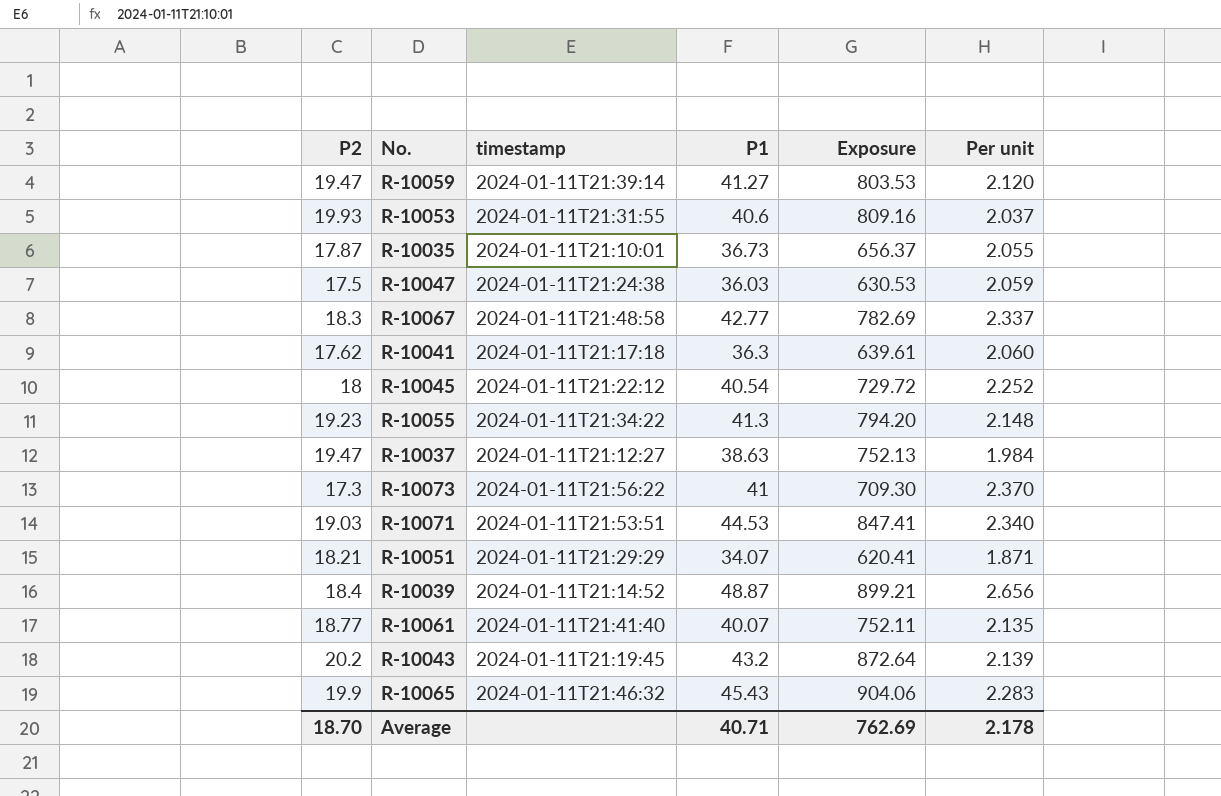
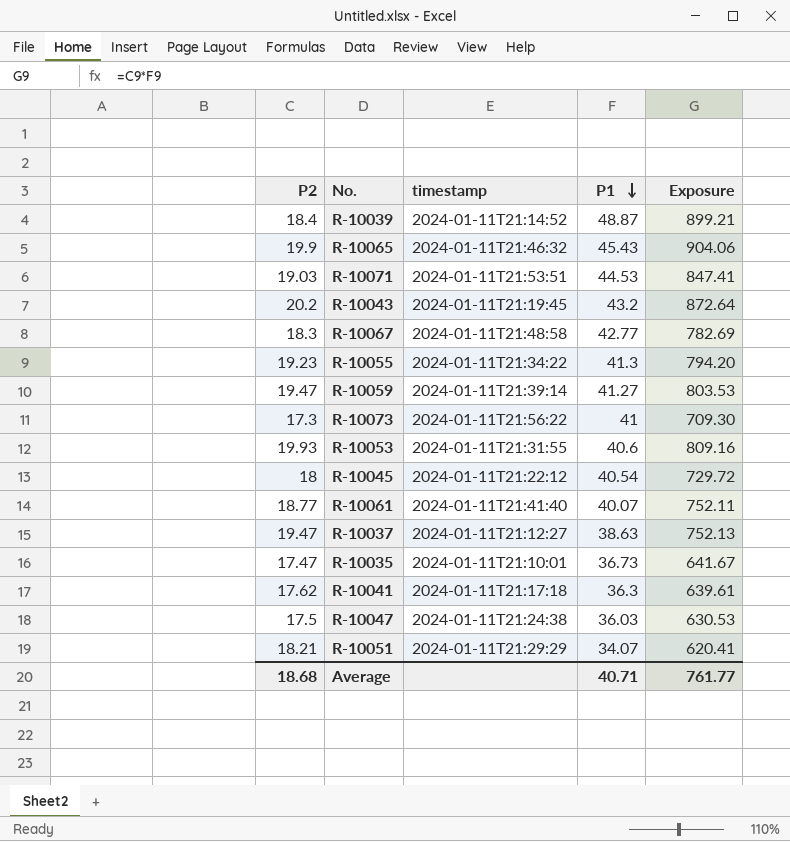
row order: none -> P1 descending
column Per unit | formula: [P1] / [P2] -> none
R-10035 | P2: 17.87 -> 17.47
R-10035 | Exposure: 656.37 -> 641.67
Average | P2: 18.70 -> 18.68
Average | Exposure: 762.69 -> 761.77

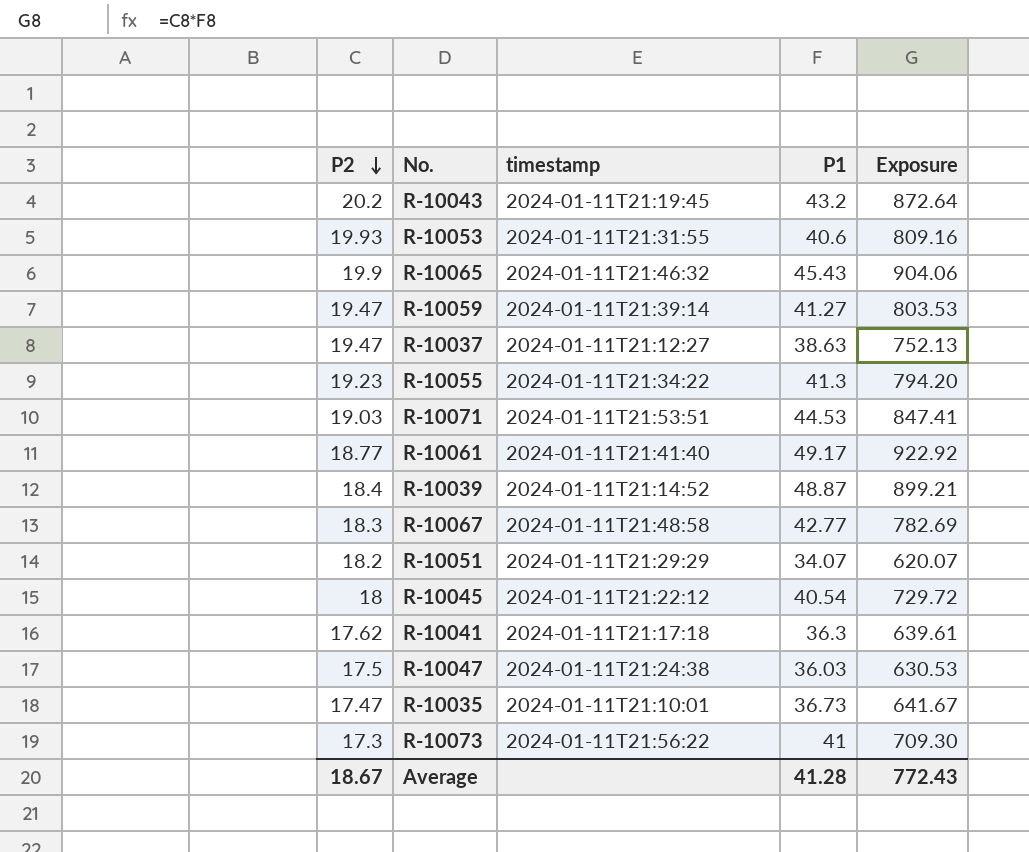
row order: P1 descending -> P2 descending
R-10061 | P1: 40.07 -> 49.17
R-10061 | Exposure: 752.11 -> 922.92
R-10051 | P2: 18.21 -> 18.2
R-10051 | Exposure: 620.41 -> 620.07
Average | P2: 18.68 -> 18.67
Average | P1: 40.71 -> 41.28
Average | Exposure: 761.77 -> 772.43

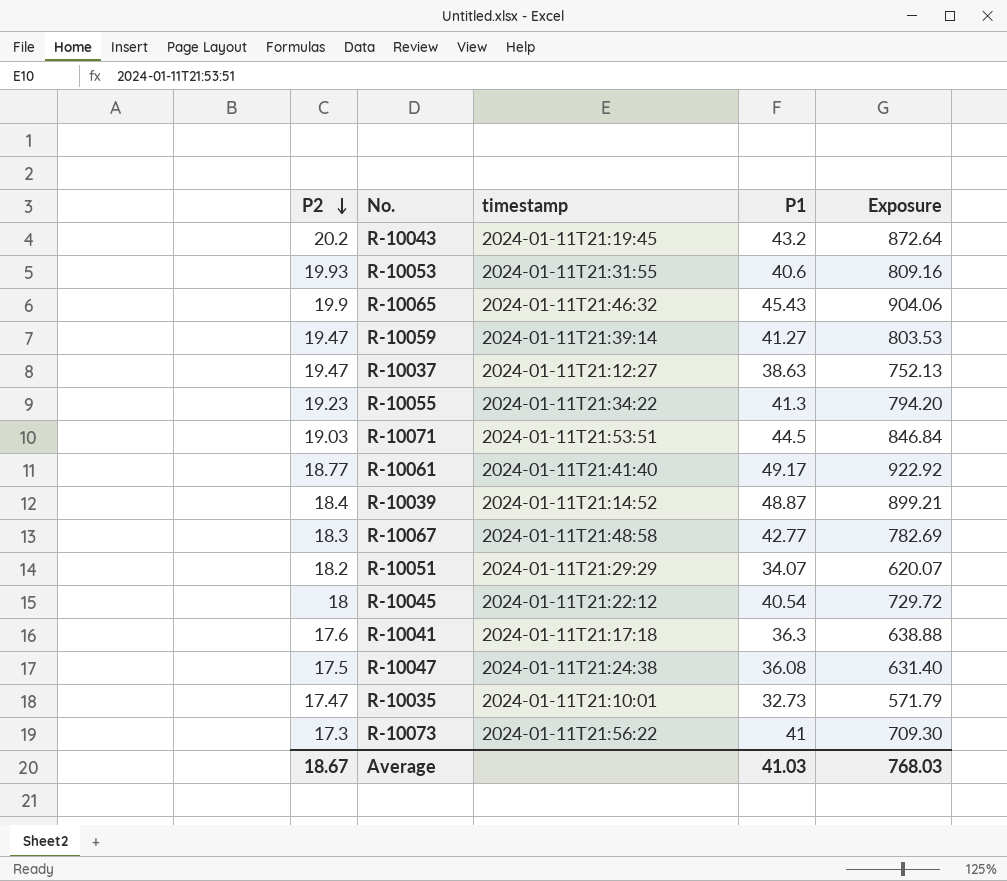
R-10071 | P1: 44.53 -> 44.5
R-10071 | Exposure: 847.41 -> 846.84
R-10041 | P2: 17.62 -> 17.6
R-10041 | Exposure: 639.61 -> 638.88
R-10047 | P1: 36.03 -> 36.08
R-10047 | Exposure: 630.53 -> 631.40
R-10035 | P1: 36.73 -> 32.73
R-10035 | Exposure: 641.67 -> 571.79
Average | P1: 41.28 -> 41.03
Average | Exposure: 772.43 -> 768.03

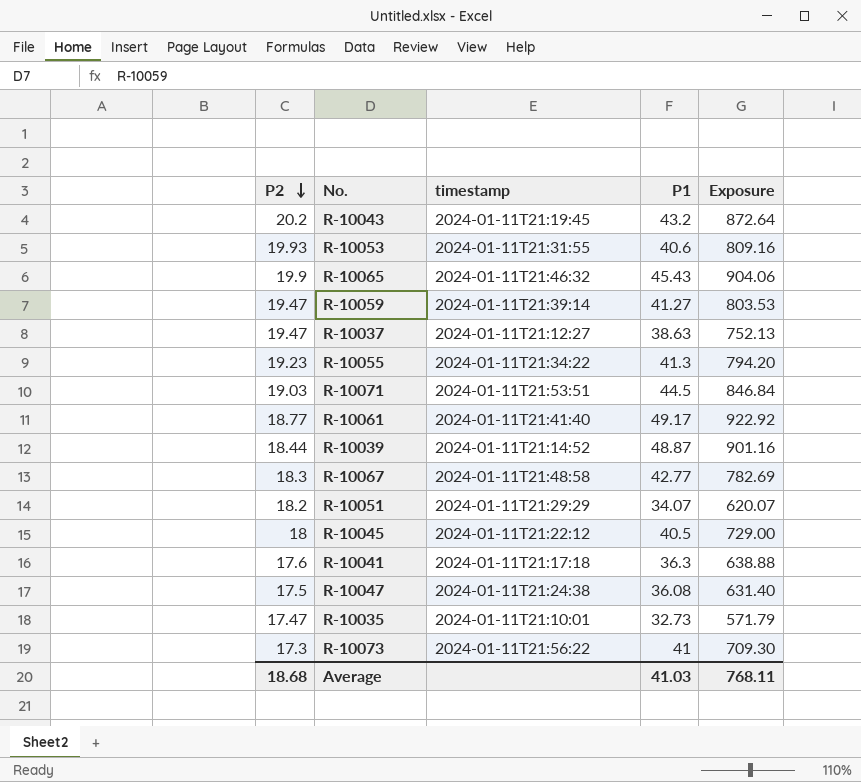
R-10039 | P2: 18.4 -> 18.44
R-10039 | Exposure: 899.21 -> 901.16
R-10045 | P1: 40.54 -> 40.5
R-10045 | Exposure: 729.72 -> 729.00
Average | P2: 18.67 -> 18.68
Average | Exposure: 768.03 -> 768.11

